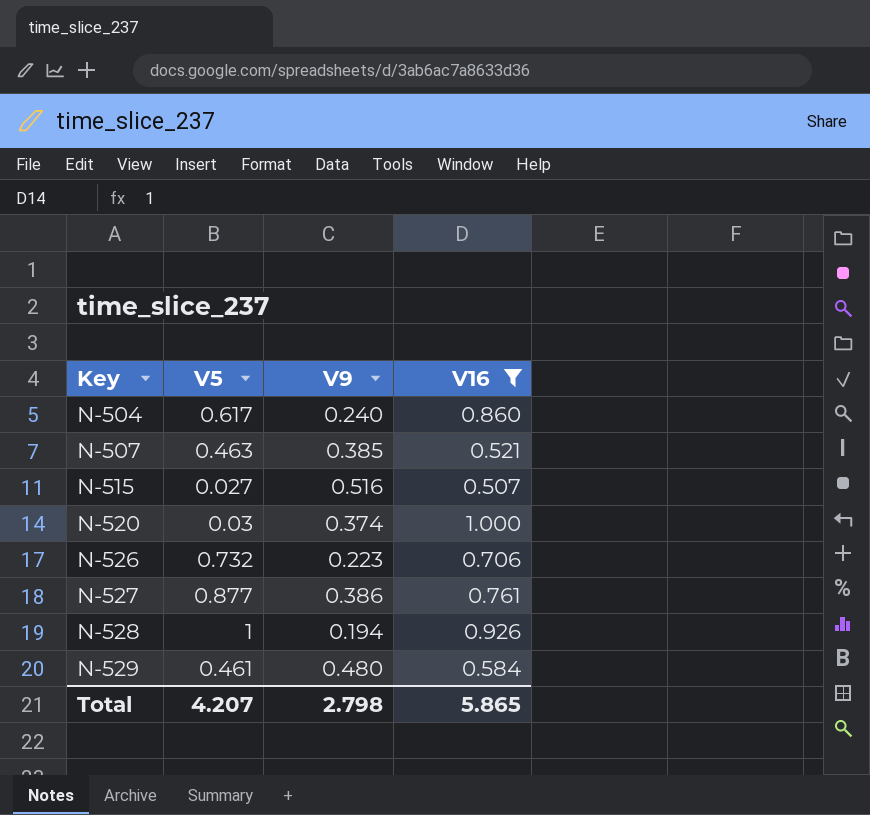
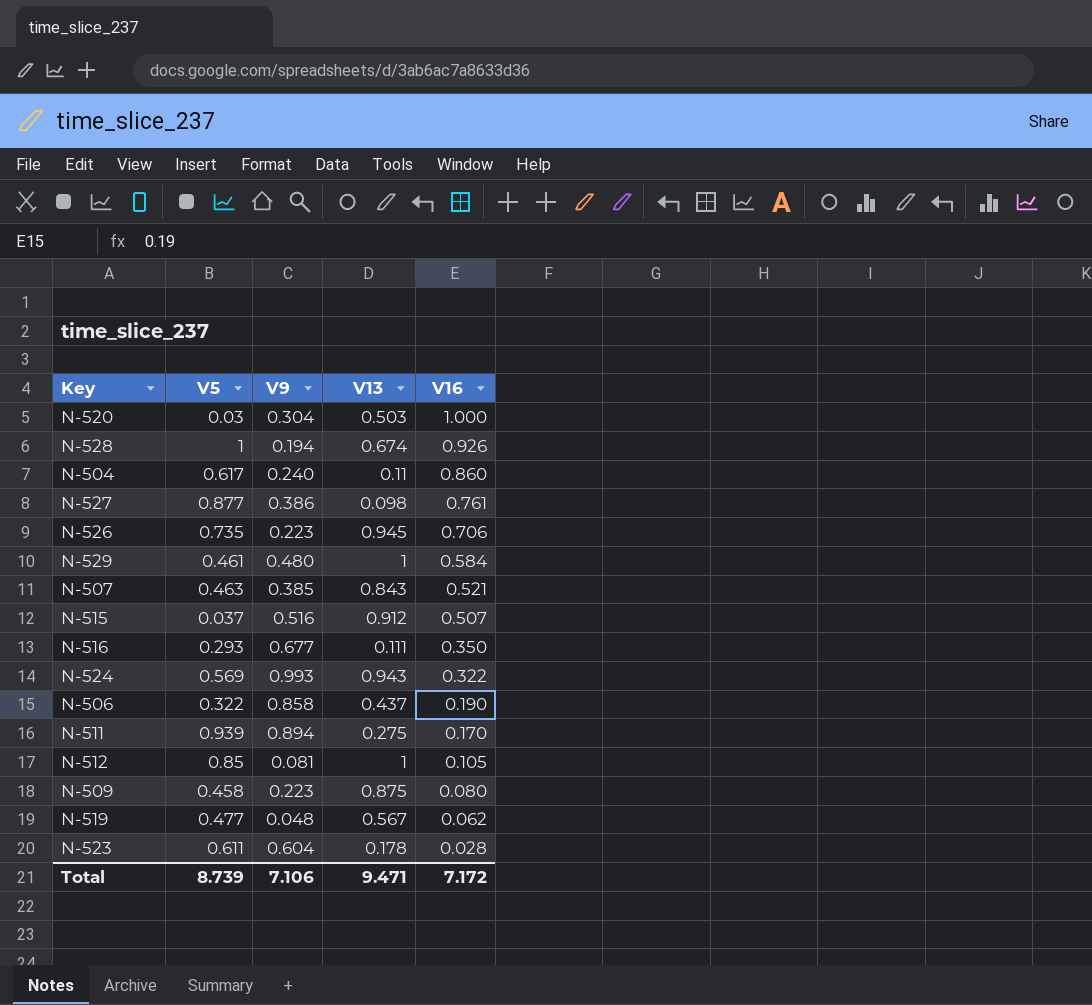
filter: V16 >= 0.507 -> none
row order: Key ascending -> V16 descending
column V13 | position: none -> 4
N-520 | V9: 0.374 -> 0.304
N-526 | V5: 0.732 -> 0.735
N-515 | V5: 0.027 -> 0.037
Total | V5: 4.207 -> 8.739
Total | V9: 2.798 -> 7.106
Total | V16: 5.865 -> 7.172

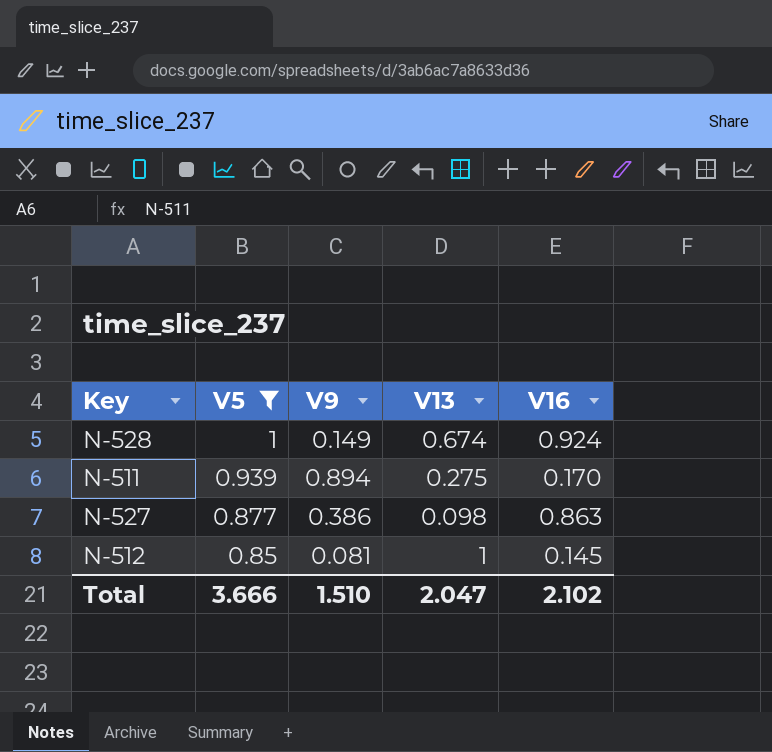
filter: none -> V5 >= 0.85
row order: V16 descending -> V5 descending
N-528 | V9: 0.194 -> 0.149
N-528 | V16: 0.926 -> 0.924
N-527 | V16: 0.761 -> 0.863
N-512 | V16: 0.105 -> 0.145
Total | V5: 8.739 -> 3.666
Total | V9: 7.106 -> 1.510
Total | V13: 9.471 -> 2.047
Total | V16: 7.172 -> 2.102

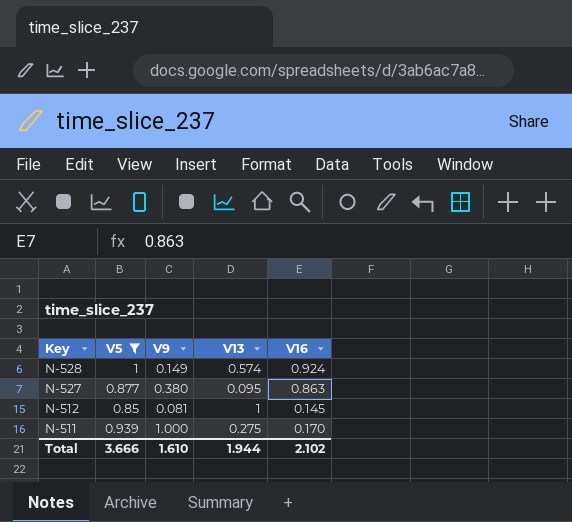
row order: V5 descending -> Key descending
N-528 | V13: 0.674 -> 0.574
N-527 | V9: 0.386 -> 0.380
N-527 | V13: 0.098 -> 0.095
N-511 | V9: 0.894 -> 1.000
Total | V9: 1.510 -> 1.610
Total | V13: 2.047 -> 1.944

